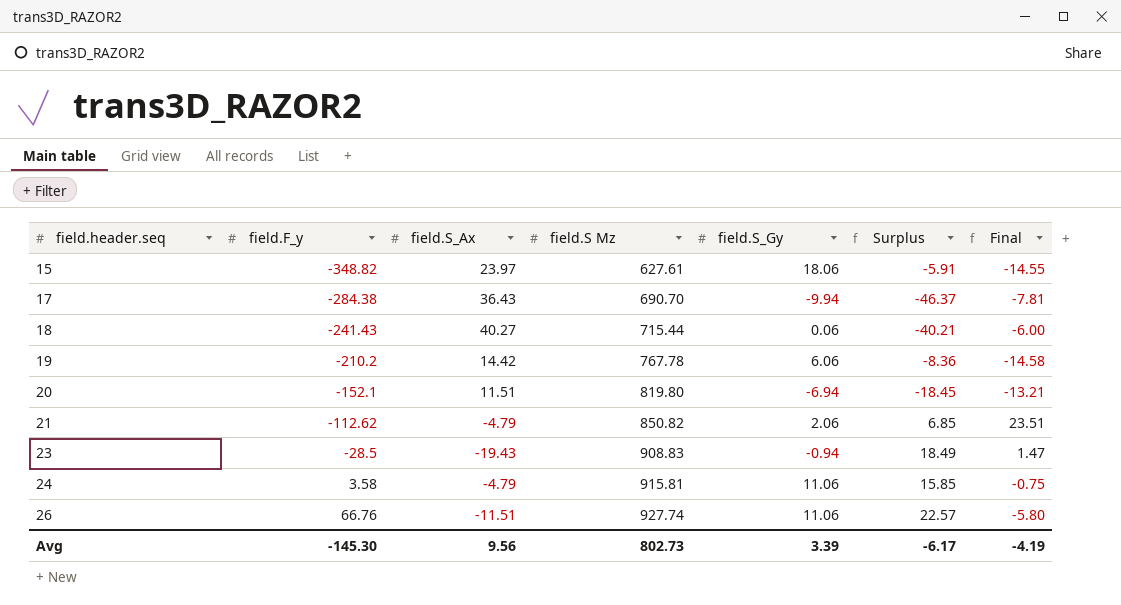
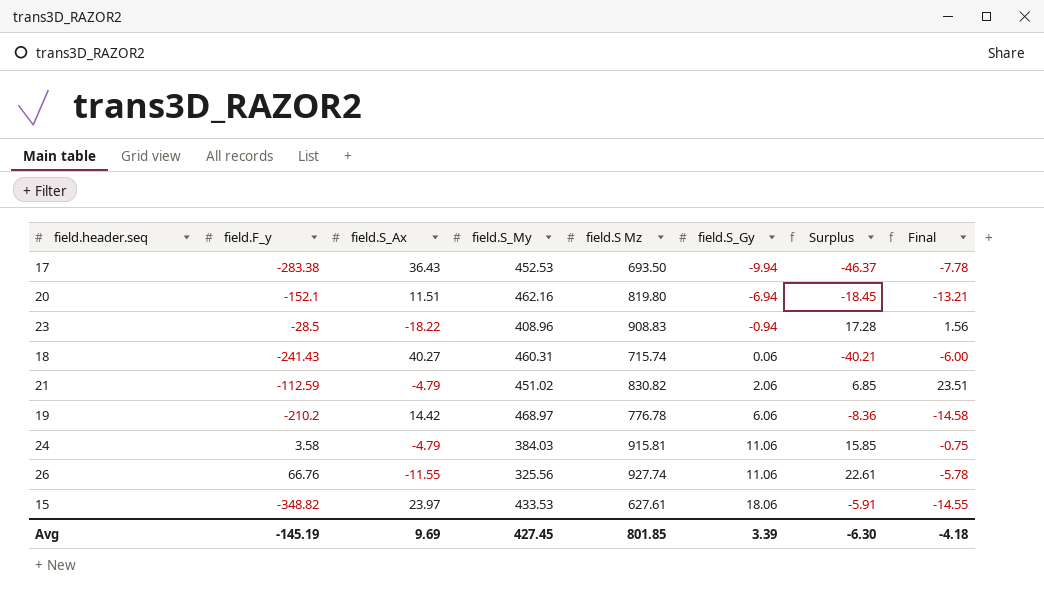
row order: field.header.seq ascending -> field.S_Gy ascending
column field.S_My | position: none -> 4
17 | field.F_y: -284.38 -> -283.38
17 | field.S Mz: 690.70 -> 693.50
17 | Final: -7.81 -> -7.78
23 | field.S_Ax: -19.43 -> -18.22
23 | Surplus: 18.49 -> 17.28
23 | Final: 1.47 -> 1.56
18 | field.S Mz: 715.44 -> 715.74
21 | field.F_y: -112.62 -> -112.59
21 | field.S Mz: 850.82 -> 830.82
19 | field.S Mz: 767.78 -> 776.78
26 | field.S_Ax: -11.51 -> -11.55
26 | Surplus: 22.57 -> 22.61
26 | Final: -5.80 -> -5.78
Avg | field.F_y: -145.30 -> -145.19
Avg | field.S_Ax: 9.56 -> 9.69
Avg | field.S Mz: 802.73 -> 801.85
Avg | Surplus: -6.17 -> -6.30
Avg | Final: -4.19 -> -4.18

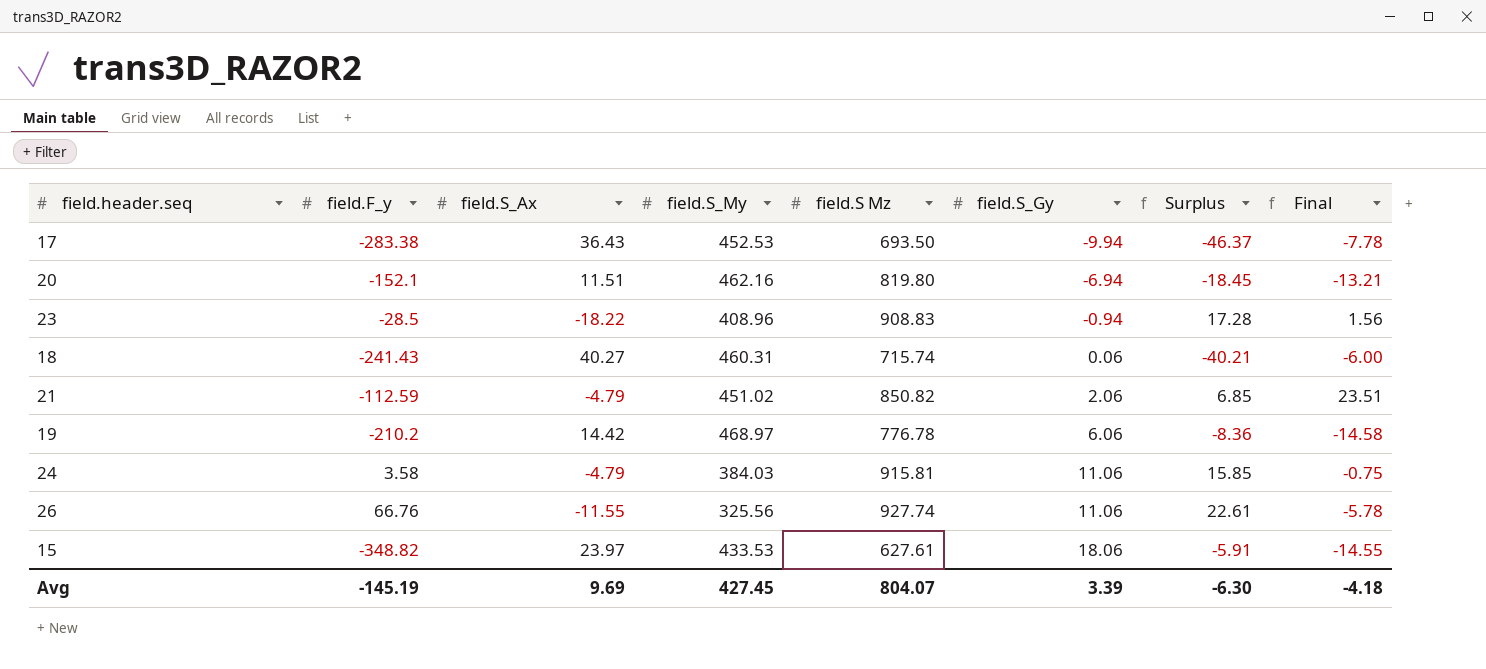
21 | field.S Mz: 830.82 -> 850.82
Avg | field.S Mz: 801.85 -> 804.07

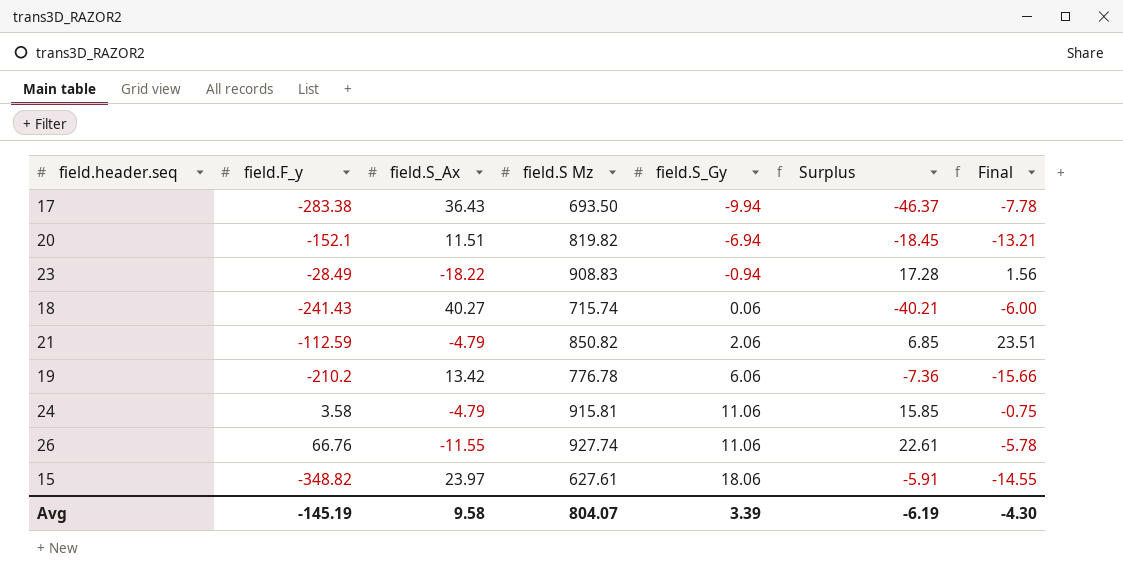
column field.S_My | position: 4 -> none
20 | field.S Mz: 819.80 -> 819.82
23 | field.F_y: -28.5 -> -28.49
19 | field.S_Ax: 14.42 -> 13.42
19 | Surplus: -8.36 -> -7.36
19 | Final: -14.58 -> -15.66
Avg | field.S_Ax: 9.69 -> 9.58
Avg | Surplus: -6.30 -> -6.19
Avg | Final: -4.18 -> -4.30

